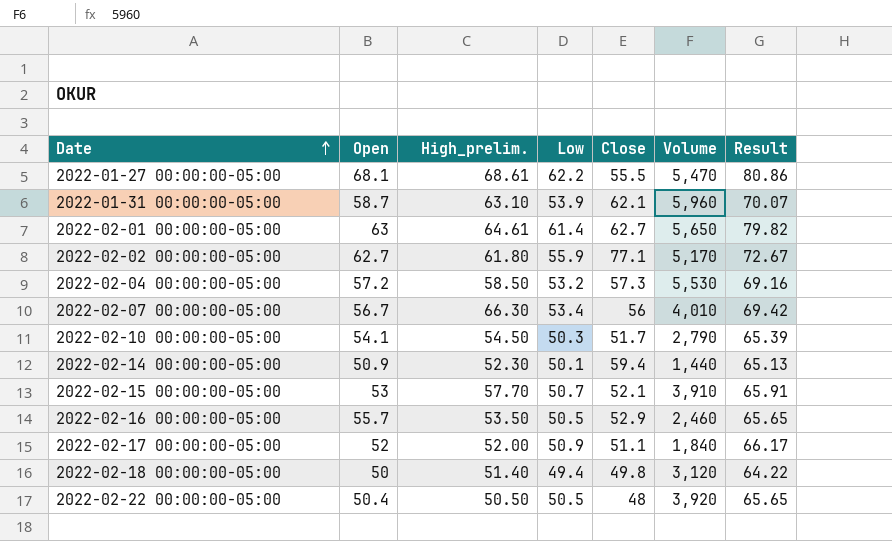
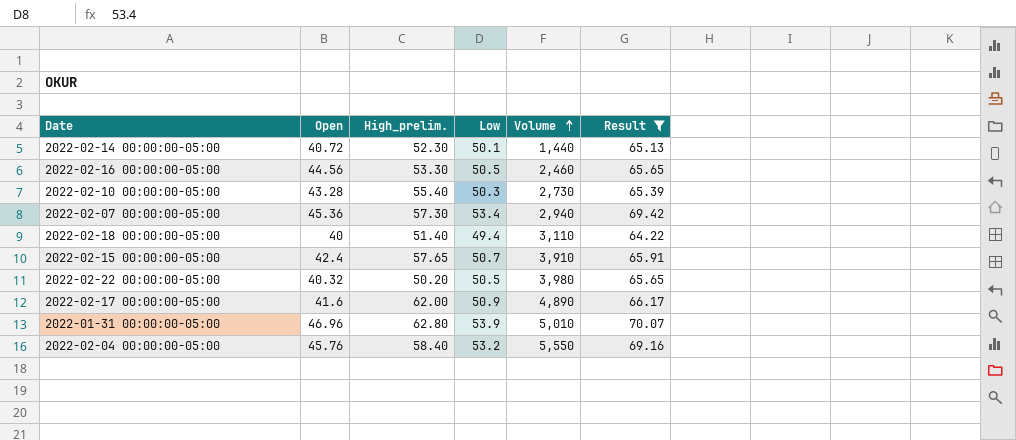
filter: none -> Result <= 70.07
row order: Date ascending -> Volume ascending
column Close | position: 5 -> none
2022-02-14 00:00:00-05:00 | Open: 50.9 -> 40.72
2022-02-16 00:00:00-05:00 | Open: 55.7 -> 44.56
2022-02-16 00:00:00-05:00 | High_prelim.: 53.50 -> 53.30
2022-02-10 00:00:00-05:00 | Open: 54.1 -> 43.28
2022-02-10 00:00:00-05:00 | High_prelim.: 54.50 -> 55.40
2022-02-10 00:00:00-05:00 | Volume: 2,790 -> 2,730
2022-02-07 00:00:00-05:00 | Open: 56.7 -> 45.36
2022-02-07 00:00:00-05:00 | High_prelim.: 66.30 -> 57.30
2022-02-07 00:00:00-05:00 | Volume: 4,010 -> 2,940
2022-02-18 00:00:00-05:00 | Open: 50 -> 40
2022-02-18 00:00:00-05:00 | Volume: 3,120 -> 3,110
2022-02-15 00:00:00-05:00 | Open: 53 -> 42.4
2022-02-15 00:00:00-05:00 | High_prelim.: 57.70 -> 57.65
2022-02-22 00:00:00-05:00 | Open: 50.4 -> 40.32
2022-02-22 00:00:00-05:00 | High_prelim.: 50.50 -> 50.20
2022-02-22 00:00:00-05:00 | Volume: 3,920 -> 3,980
2022-02-17 00:00:00-05:00 | Open: 52 -> 41.6
2022-02-17 00:00:00-05:00 | High_prelim.: 52.00 -> 62.00
2022-02-17 00:00:00-05:00 | Volume: 1,840 -> 4,890
2022-01-31 00:00:00-05:00 | Open: 58.7 -> 46.96
2022-01-31 00:00:00-05:00 | High_prelim.: 63.10 -> 62.80
2022-01-31 00:00:00-05:00 | Volume: 5,960 -> 5,010
2022-02-04 00:00:00-05:00 | Open: 57.2 -> 45.76
2022-02-04 00:00:00-05:00 | High_prelim.: 58.50 -> 58.40
2022-02-04 00:00:00-05:00 | Volume: 5,530 -> 5,550

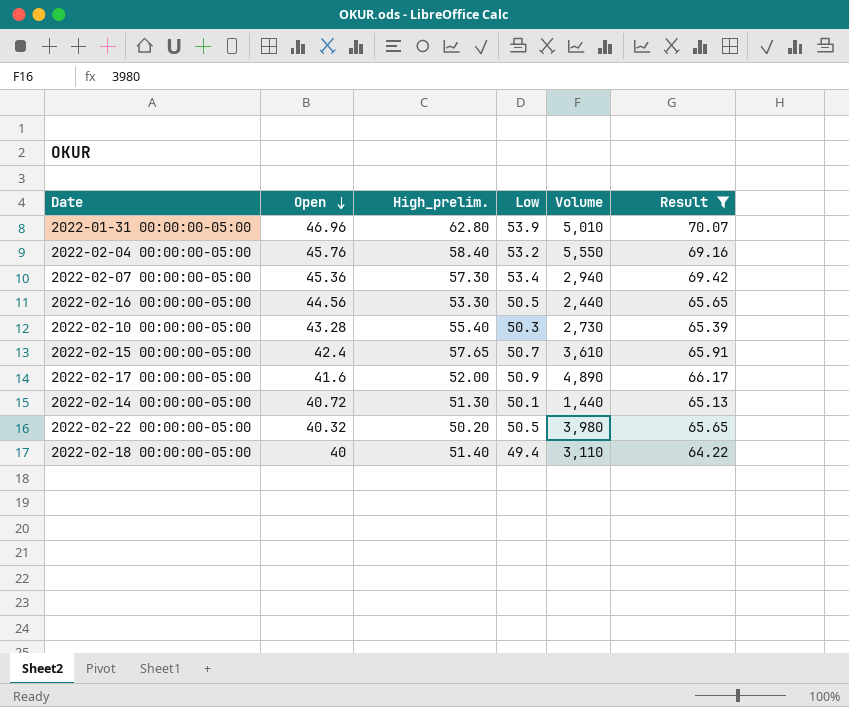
row order: Volume ascending -> Open descending
2022-02-16 00:00:00-05:00 | Volume: 2,460 -> 2,440
2022-02-15 00:00:00-05:00 | Volume: 3,910 -> 3,610
2022-02-17 00:00:00-05:00 | High_prelim.: 62.00 -> 52.00
2022-02-14 00:00:00-05:00 | High_prelim.: 52.30 -> 51.30

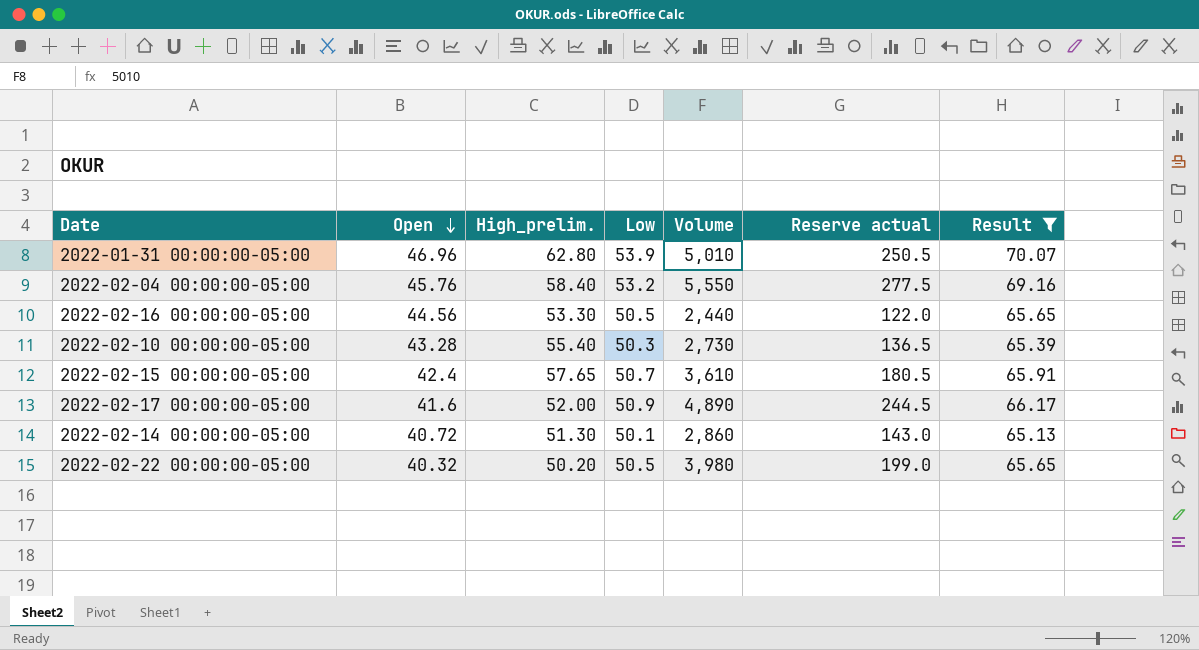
column Reserve actual | formula: none -> [Volume] * 0.05
row 2022-02-07 00:00:00-05:00: 45.36 | 57.30 | 53.4 | 2,940 | 69.42 -> none
row 2022-02-18 00:00:00-05:00: 40 | 51.40 | 49.4 | 3,110 | 64.22 -> none
2022-02-14 00:00:00-05:00 | Volume: 1,440 -> 2,860

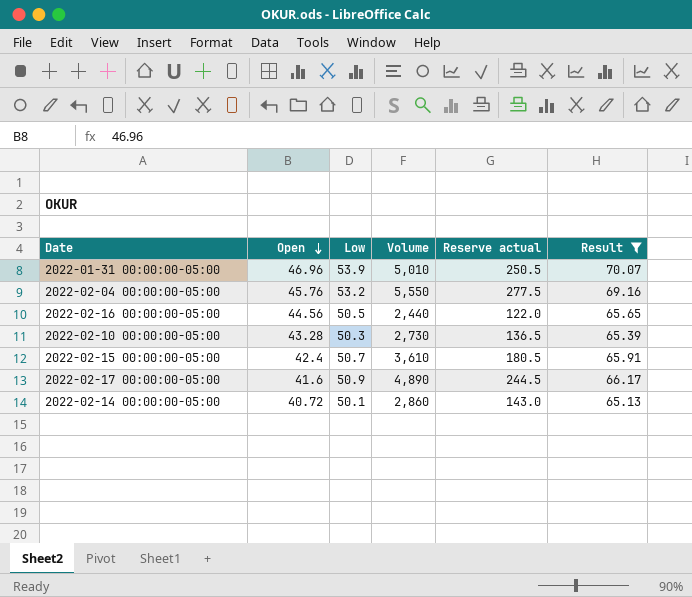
column High_prelim. | position: 3 -> none
row 2022-02-22 00:00:00-05:00: 40.32 | 50.20 | 50.5 | 3,980 | 199.0 | 65.65 -> none

